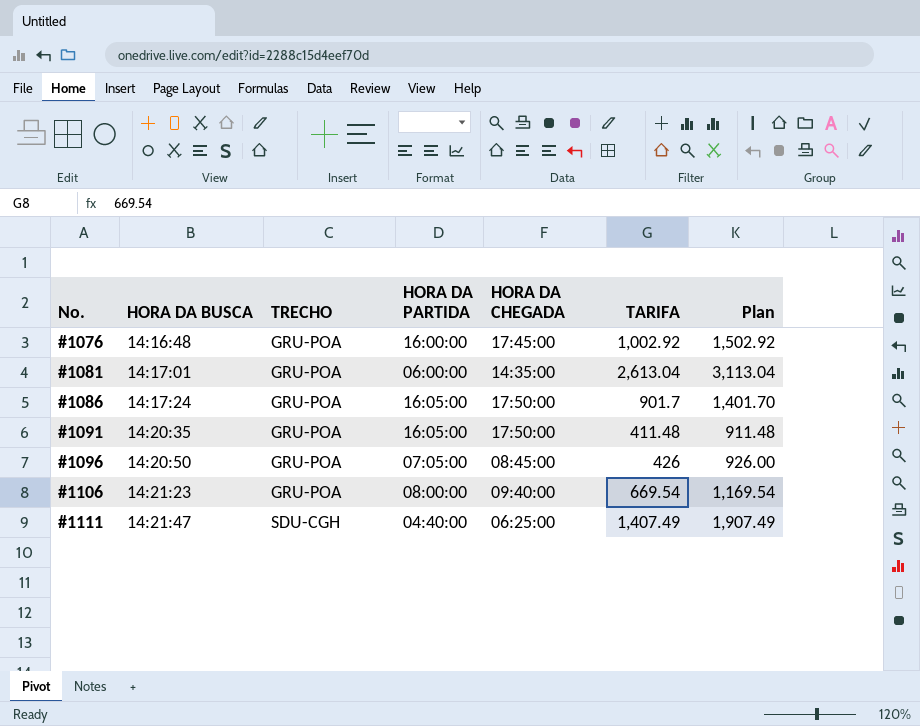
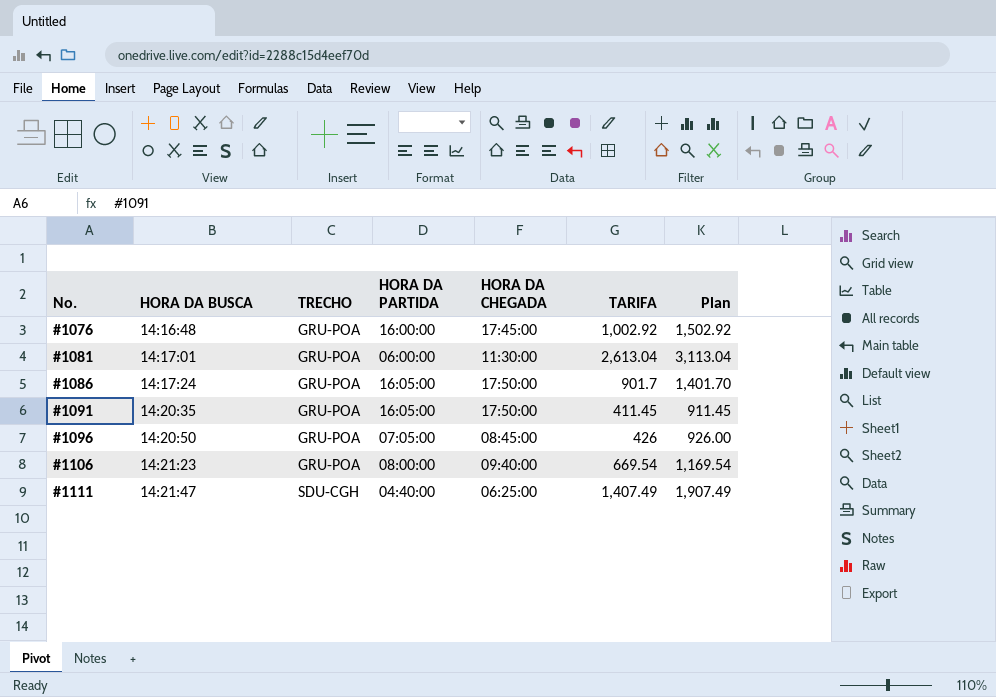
#1081 | HORA DA CHEGADA: 14:35:00 -> 11:30:00
#1091 | TARIFA: 411.48 -> 411.45
#1091 | Plan: 911.48 -> 911.45

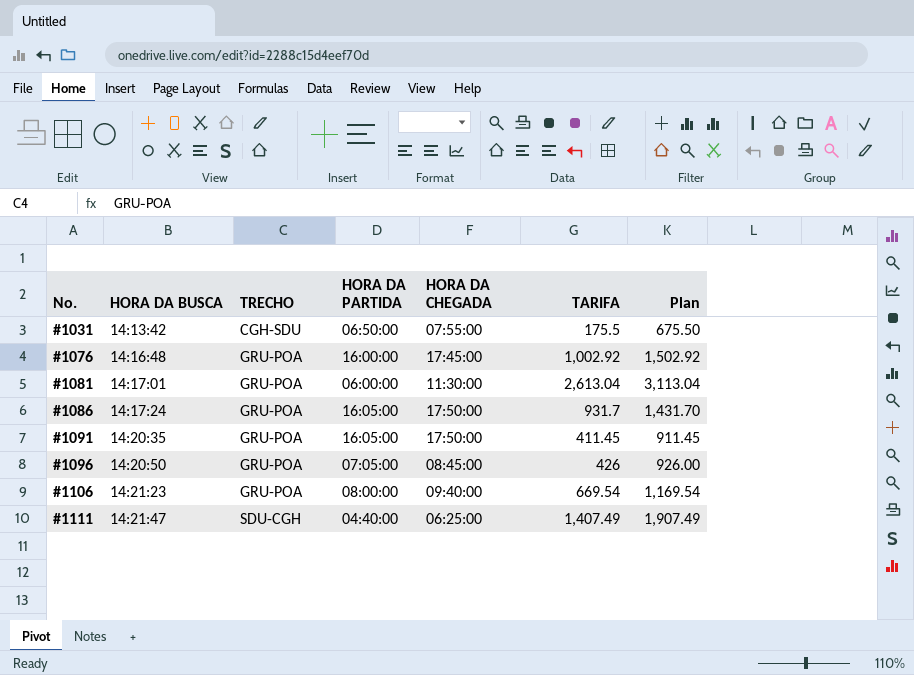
row #1031: none -> 14:13:42 | CGH-SDU | 06:50:00 | 07:55:00 | 175.5 | 675.50
#1086 | TARIFA: 901.7 -> 931.7
#1086 | Plan: 1,401.70 -> 1,431.70

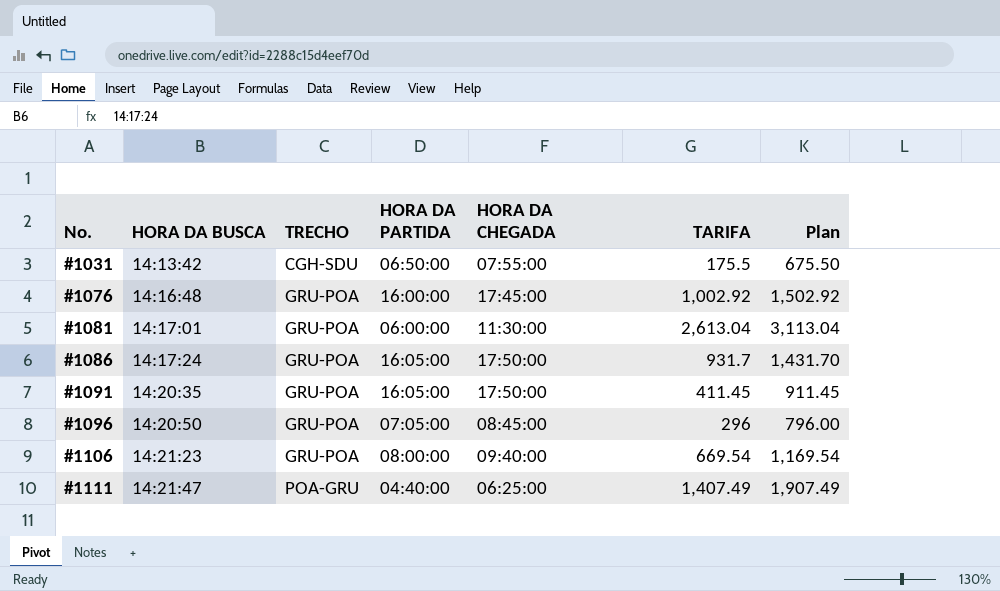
#1096 | TARIFA: 426 -> 296
#1096 | Plan: 926.00 -> 796.00
#1111 | TRECHO: SDU-CGH -> POA-GRU

